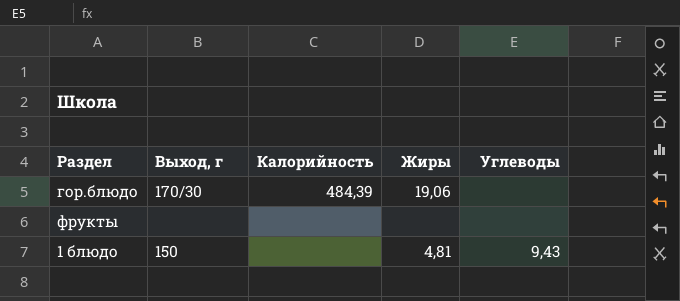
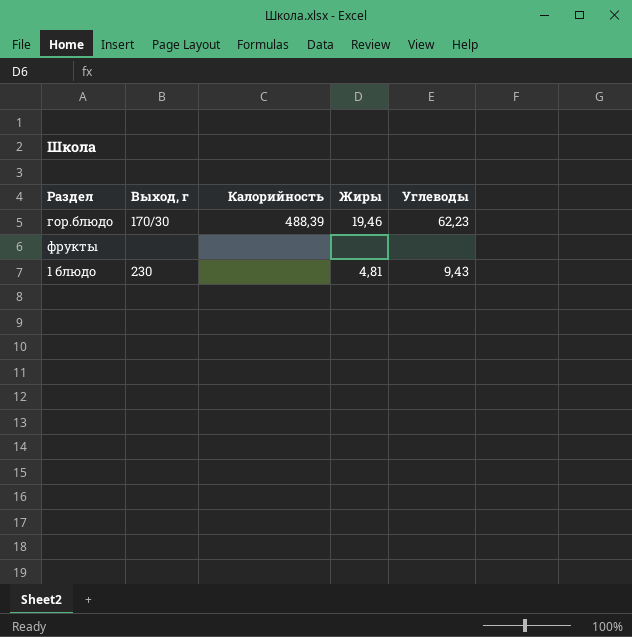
гор.блюдо | Калорийность: 484,39 -> 488,39
гор.блюдо | Жиры: 19,06 -> 19,46
гор.блюдо | Углеводы: none -> 62,23
1 блюдо | Выход, г: 150 -> 230

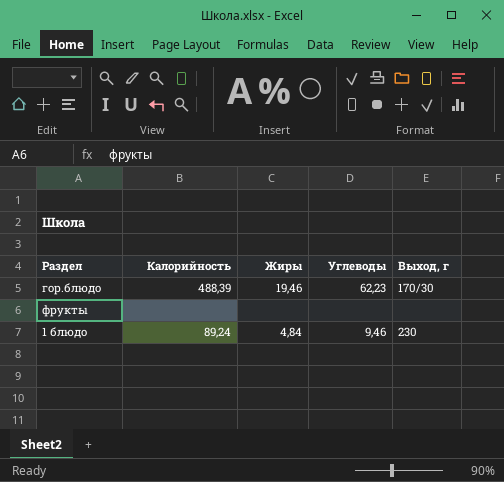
column Выход, г | position: 2 -> 5
1 блюдо | Калорийность: none -> 89,24
1 блюдо | Жиры: 4,81 -> 4,84
1 блюдо | Углеводы: 9,43 -> 9,46

